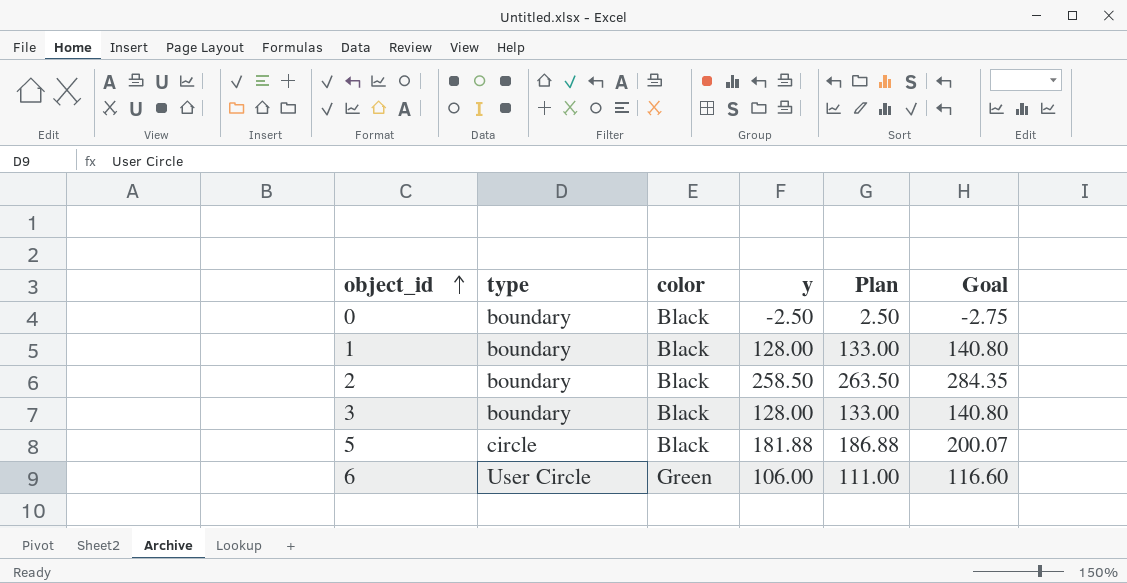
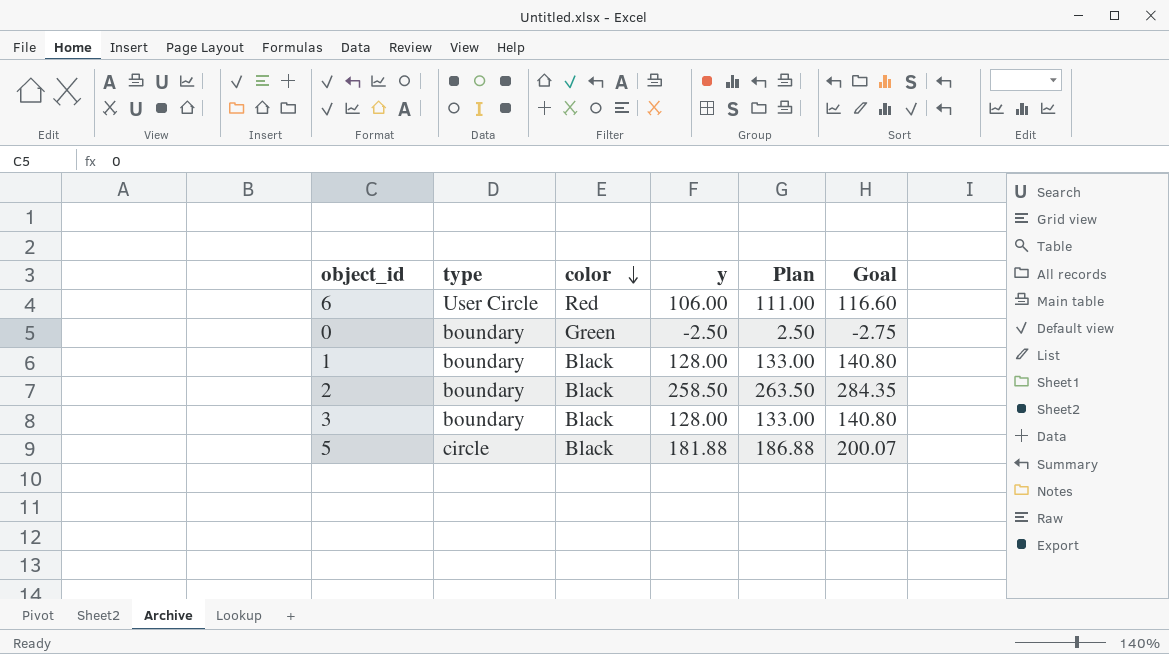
row order: object_id ascending -> color descending
6 | color: Green -> Red
0 | color: Black -> Green

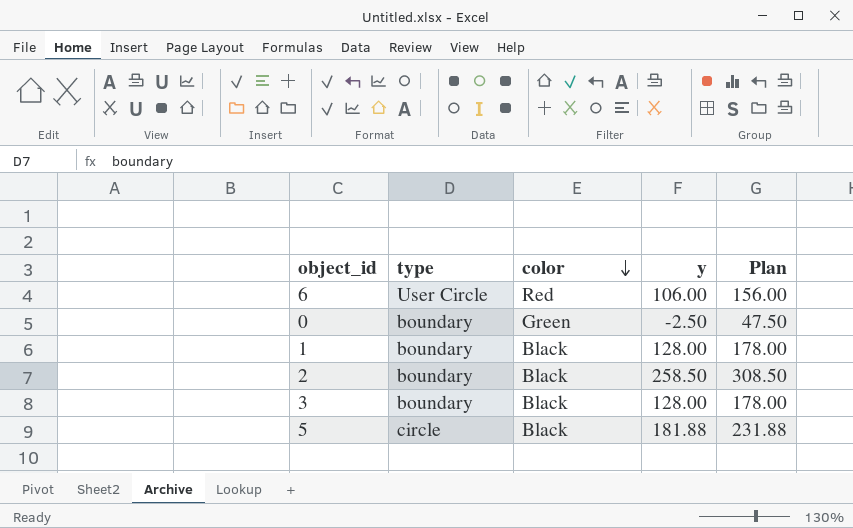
column Goal | formula: [y] * 1.1 -> none
column Plan | formula: [y] + 5 -> [y] + 50

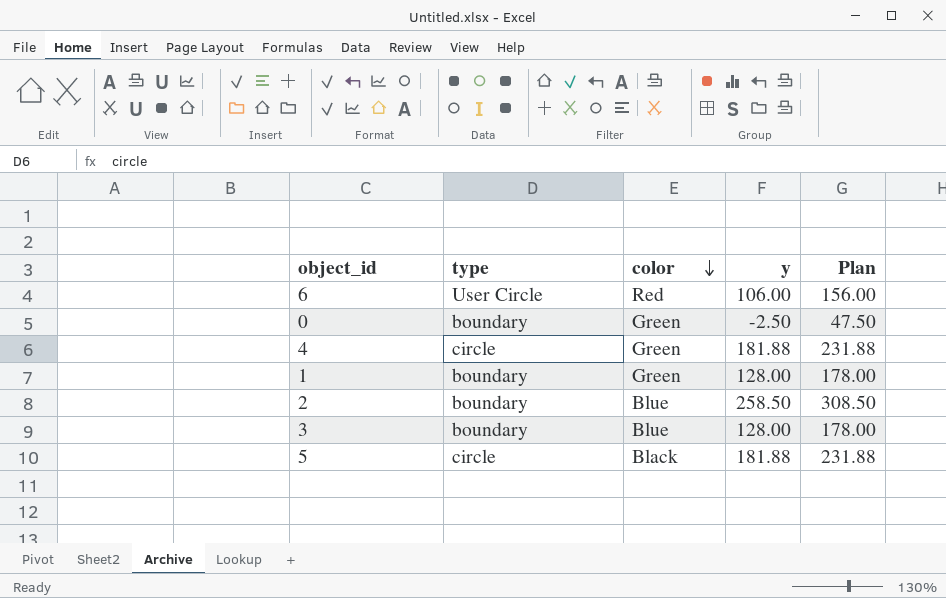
row 4: none -> circle | Green | 181.88 | 231.88
1 | color: Black -> Green
2 | color: Black -> Blue
3 | color: Black -> Blue

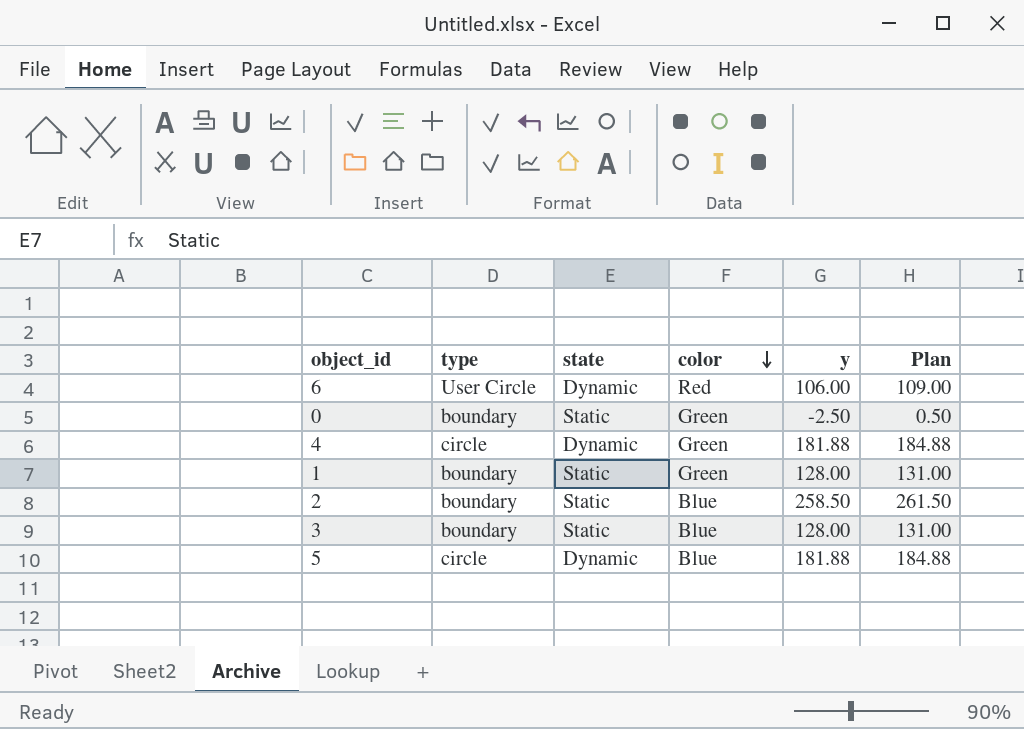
column state | position: none -> 3
column Plan | formula: [y] + 50 -> [y] + 3
5 | color: Black -> Blue

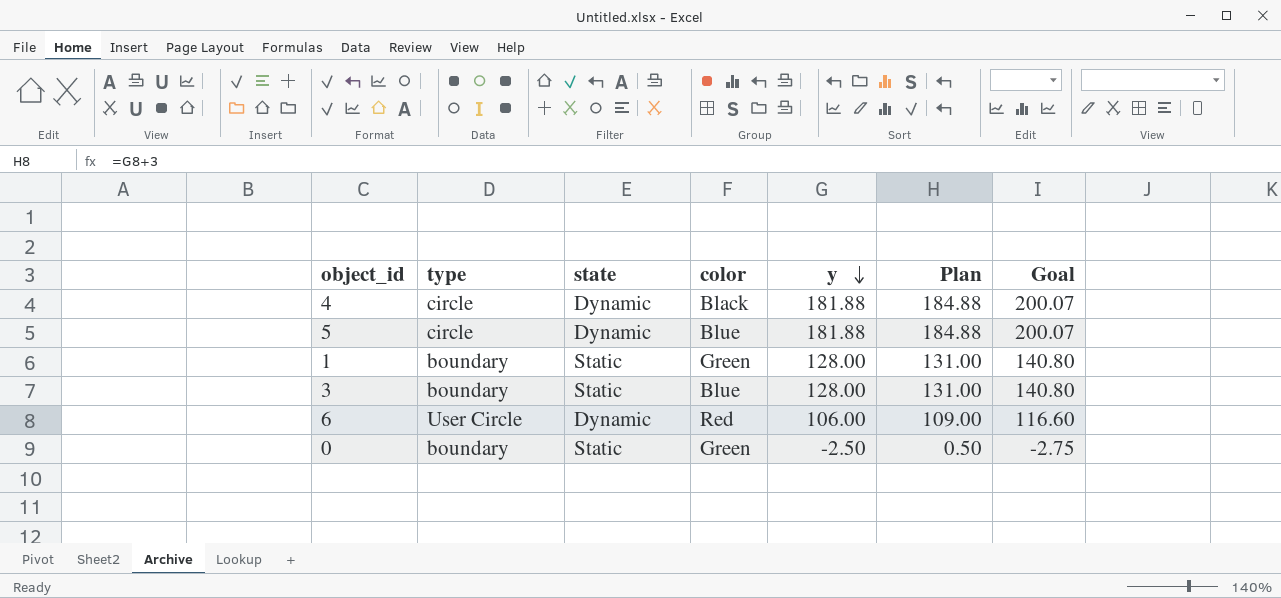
row order: color descending -> y descending
column Goal | formula: none -> [y] * 1.1
row 2: boundary | Static | Blue | 258.50 | 261.50 -> none
4 | color: Green -> Black

